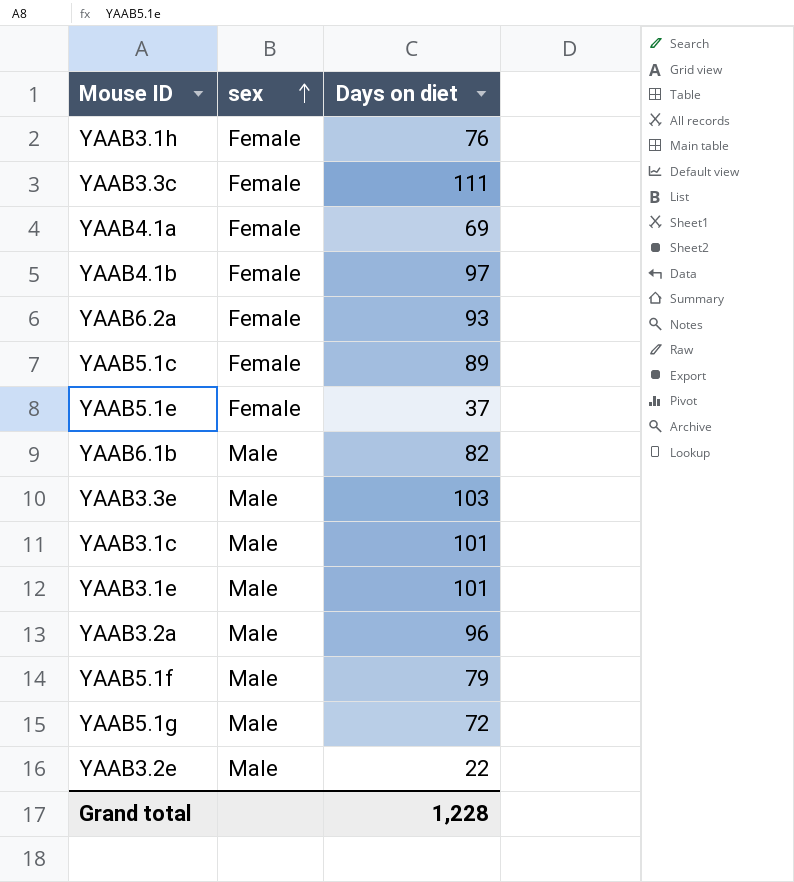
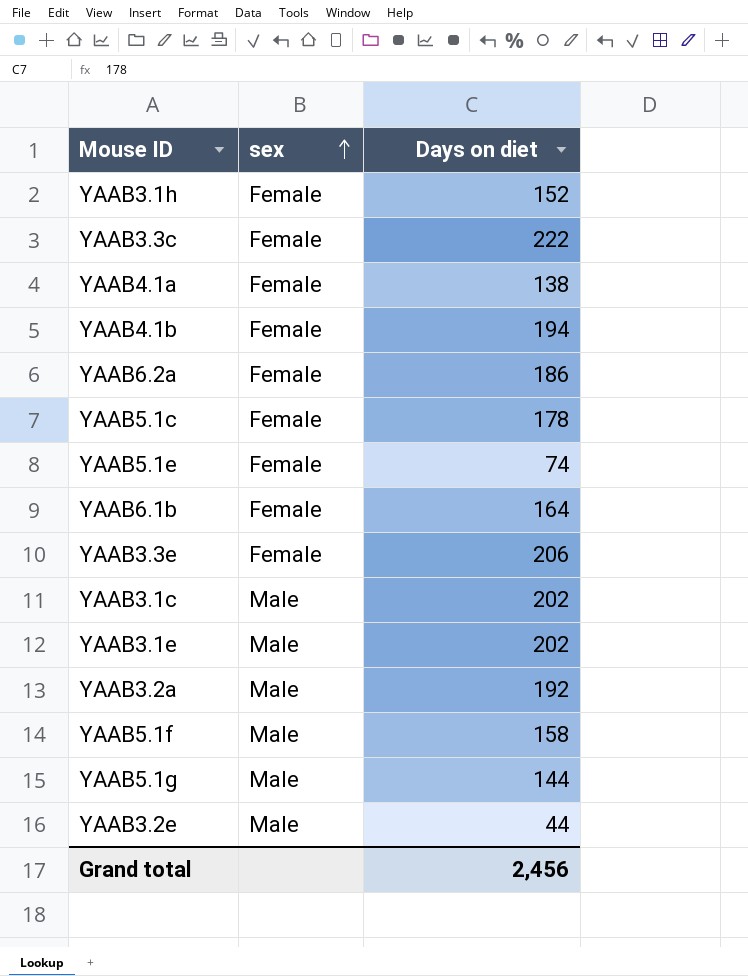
YAAB3.1h | Days on diet: 76 -> 152
YAAB3.3c | Days on diet: 111 -> 222
YAAB4.1a | Days on diet: 69 -> 138
YAAB4.1b | Days on diet: 97 -> 194
YAAB6.2a | Days on diet: 93 -> 186
YAAB5.1c | Days on diet: 89 -> 178
YAAB5.1e | Days on diet: 37 -> 74
YAAB6.1b | sex: Male -> Female
YAAB6.1b | Days on diet: 82 -> 164
YAAB3.3e | sex: Male -> Female
YAAB3.3e | Days on diet: 103 -> 206
YAAB3.1c | Days on diet: 101 -> 202
YAAB3.1e | Days on diet: 101 -> 202
YAAB3.2a | Days on diet: 96 -> 192
YAAB5.1f | Days on diet: 79 -> 158
YAAB5.1g | Days on diet: 72 -> 144
YAAB3.2e | Days on diet: 22 -> 44
Grand total | Days on diet: 1,228 -> 2,456

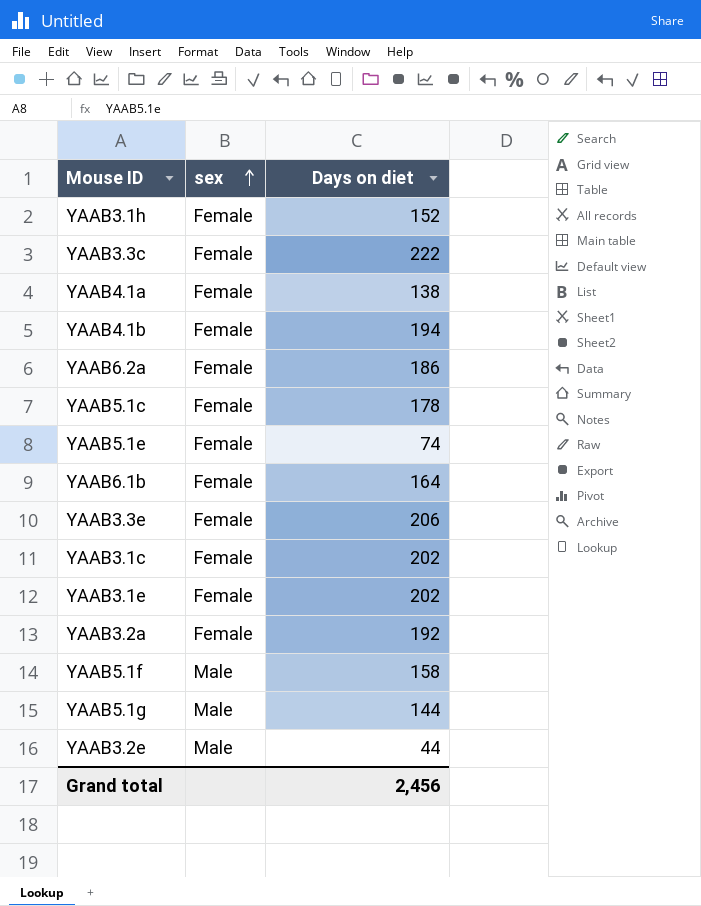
YAAB3.1c | sex: Male -> Female
YAAB3.1e | sex: Male -> Female
YAAB3.2a | sex: Male -> Female

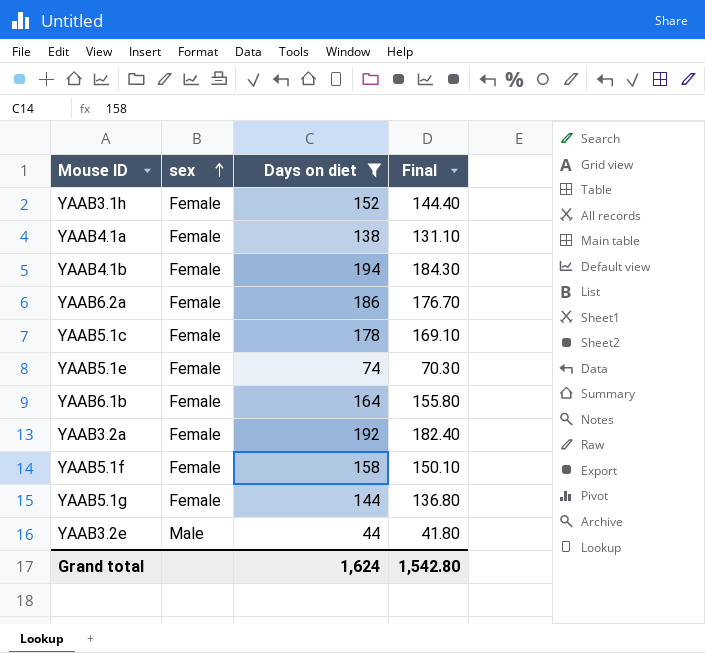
filter: none -> Days on diet <= 194
column Final | formula: none -> [Days on diet] * 0.95
YAAB5.1f | sex: Male -> Female
YAAB5.1g | sex: Male -> Female
Grand total | Days on diet: 2,456 -> 1,624

